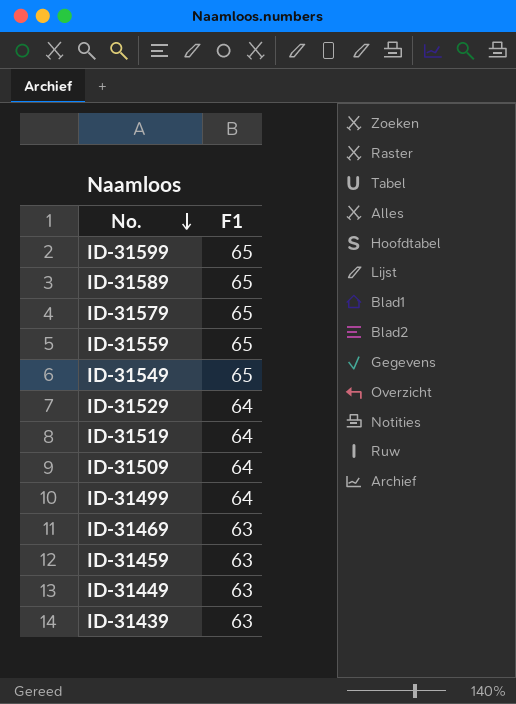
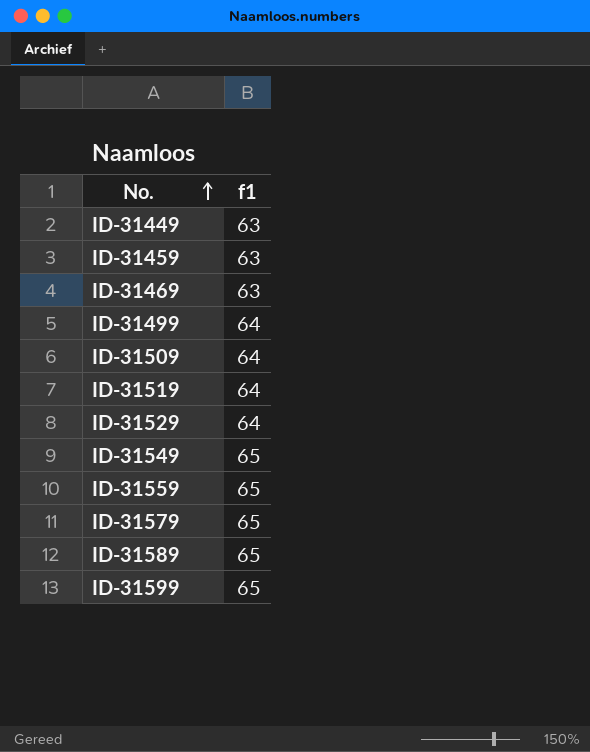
row order: No. descending -> No. ascending
column name: F1 -> f1
row ID-31439: 63 -> none

